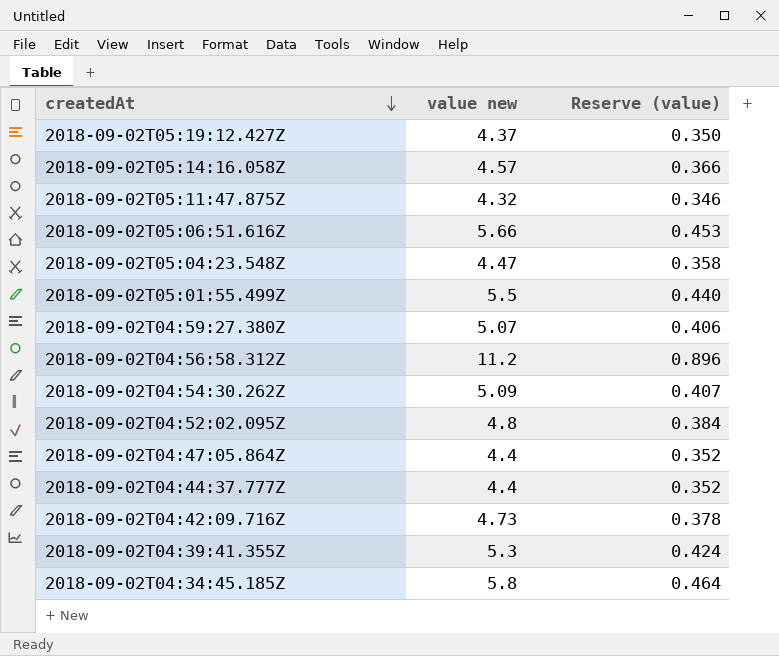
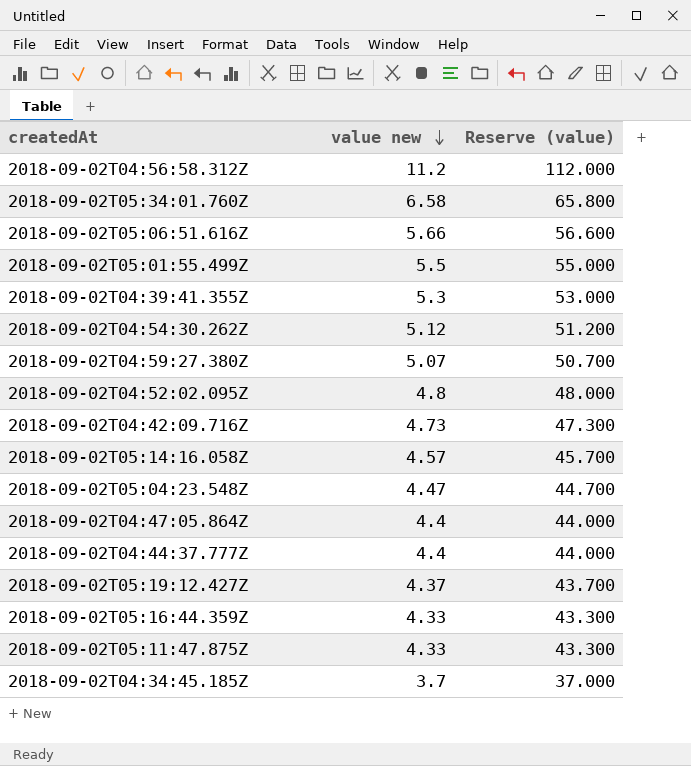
row order: createdAt descending -> value new descending
column Reserve (value) | formula: [value new] * 0.08 -> [value new] * 10
row 2018-09-02T05:34:01.760Z: none -> 6.58 | 65.800
2018-09-02T04:54:30.262Z | value new: 5.09 -> 5.12
row 2018-09-02T05:16:44.359Z: none -> 4.33 | 43.300
2018-09-02T05:11:47.875Z | value new: 4.32 -> 4.33
2018-09-02T04:34:45.185Z | value new: 5.8 -> 3.7

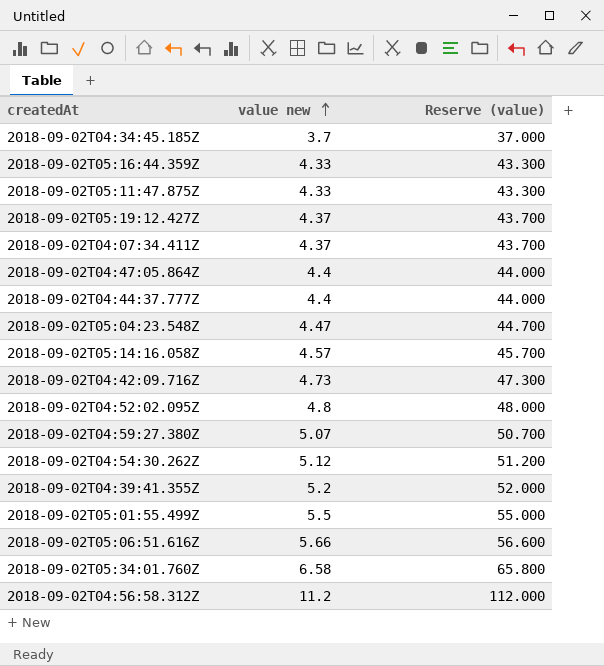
row order: value new descending -> value new ascending
row 2018-09-02T04:07:34.411Z: none -> 4.37 | 43.700
2018-09-02T04:39:41.355Z | value new: 5.3 -> 5.2
2018-09-02T04:39:41.355Z | Reserve (value): 53.000 -> 52.000

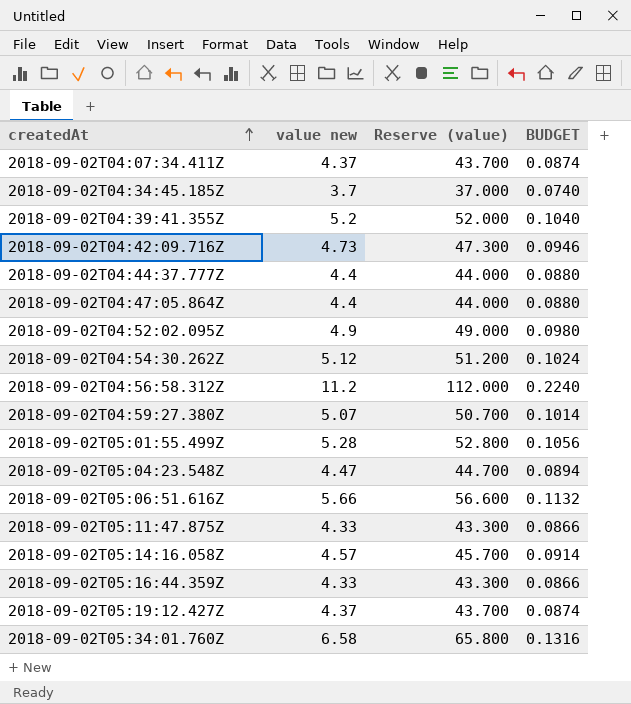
row order: value new ascending -> createdAt ascending
column BUDGET | formula: none -> [value new] * 0.02
2018-09-02T04:52:02.095Z | value new: 4.8 -> 4.9
2018-09-02T04:52:02.095Z | Reserve (value): 48.000 -> 49.000
2018-09-02T05:01:55.499Z | value new: 5.5 -> 5.28
2018-09-02T05:01:55.499Z | Reserve (value): 55.000 -> 52.800

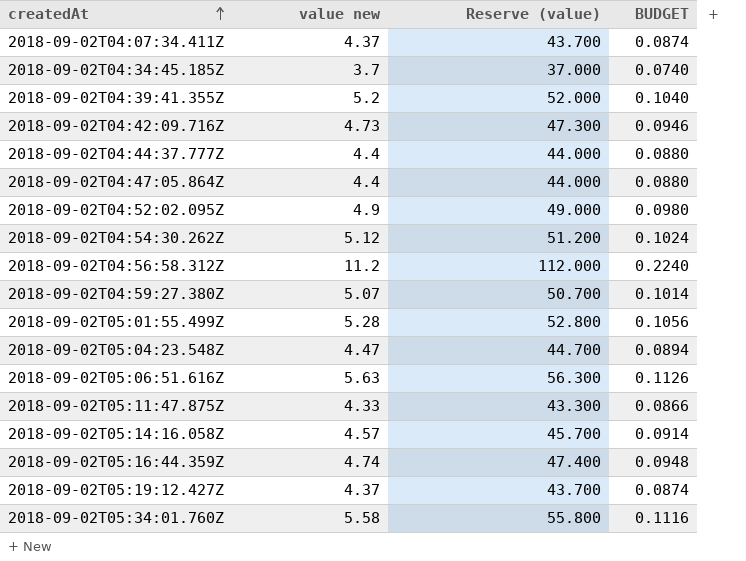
2018-09-02T05:06:51.616Z | value new: 5.66 -> 5.63
2018-09-02T05:06:51.616Z | Reserve (value): 56.600 -> 56.300
2018-09-02T05:06:51.616Z | BUDGET: 0.1132 -> 0.1126
2018-09-02T05:16:44.359Z | value new: 4.33 -> 4.74
2018-09-02T05:16:44.359Z | Reserve (value): 43.300 -> 47.400
2018-09-02T05:16:44.359Z | BUDGET: 0.0866 -> 0.0948
2018-09-02T05:34:01.760Z | value new: 6.58 -> 5.58
2018-09-02T05:34:01.760Z | Reserve (value): 65.800 -> 55.800
2018-09-02T05:34:01.760Z | BUDGET: 0.1316 -> 0.1116

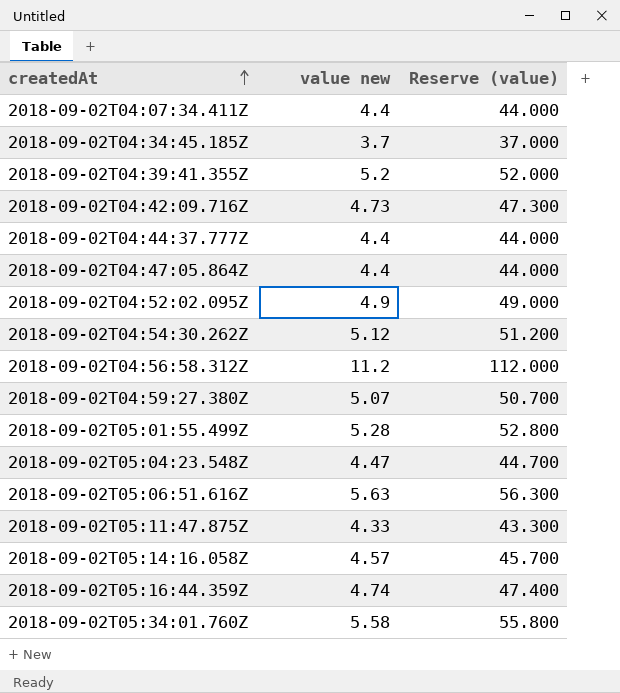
column BUDGET | formula: [value new] * 0.02 -> none
row 2018-09-02T05:19:12.427Z: 4.37 | 43.700 | 0.0874 -> none
2018-09-02T04:07:34.411Z | value new: 4.37 -> 4.4
2018-09-02T04:07:34.411Z | Reserve (value): 43.700 -> 44.000

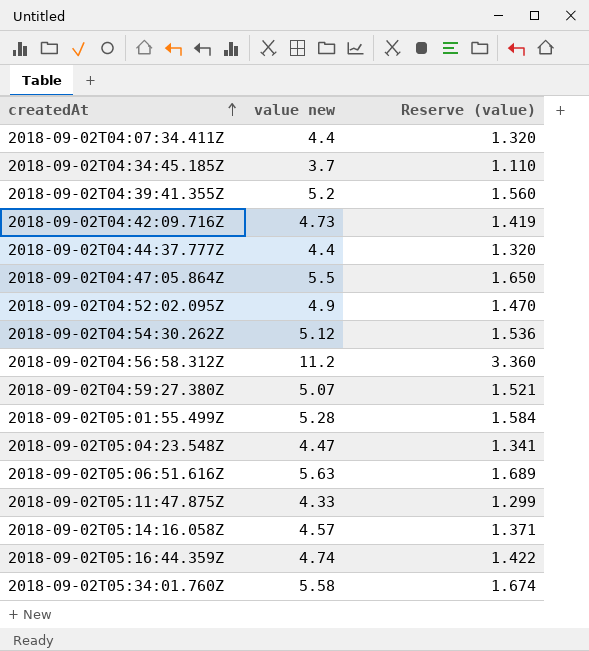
column Reserve (value) | formula: [value new] * 10 -> [value new] * 0.3
2018-09-02T04:47:05.864Z | value new: 4.4 -> 5.5

